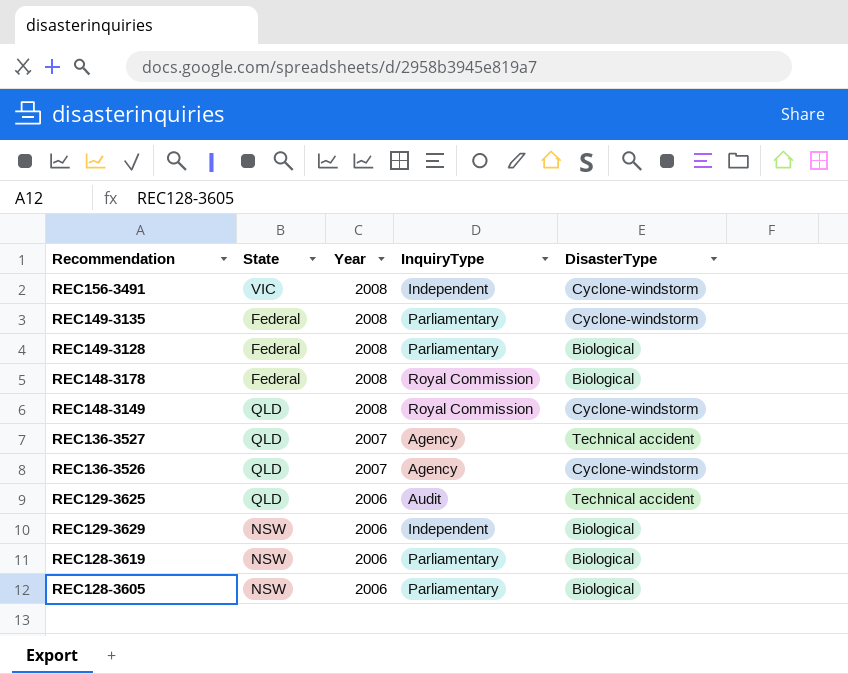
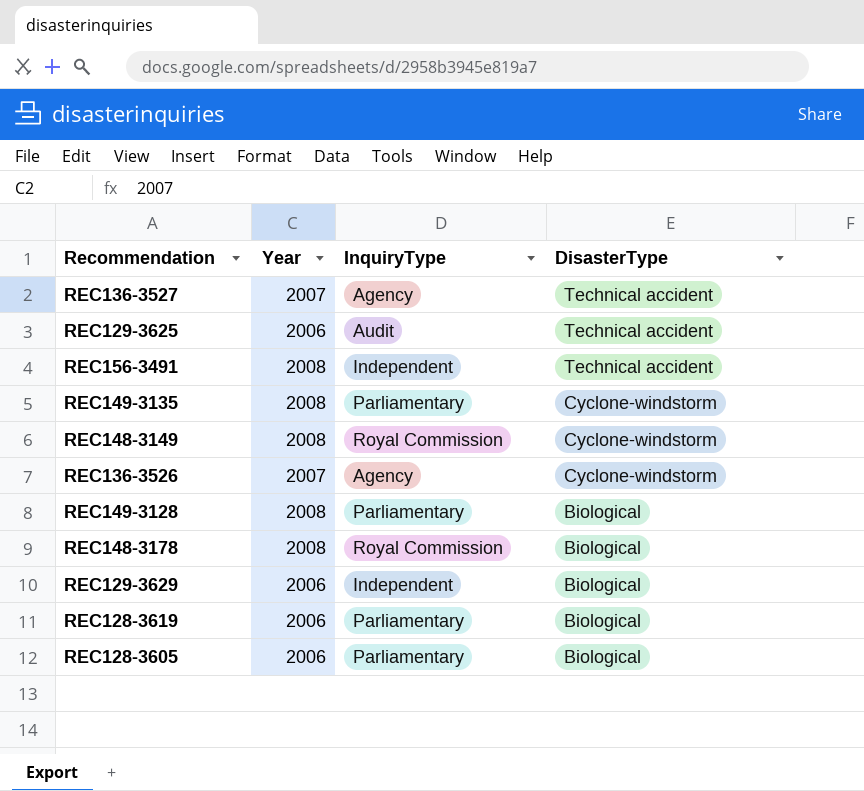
row order: Year descending -> DisasterType descending
column State | position: 2 -> none
REC156-3491 | DisasterType: Cyclone-windstorm -> Technical accident

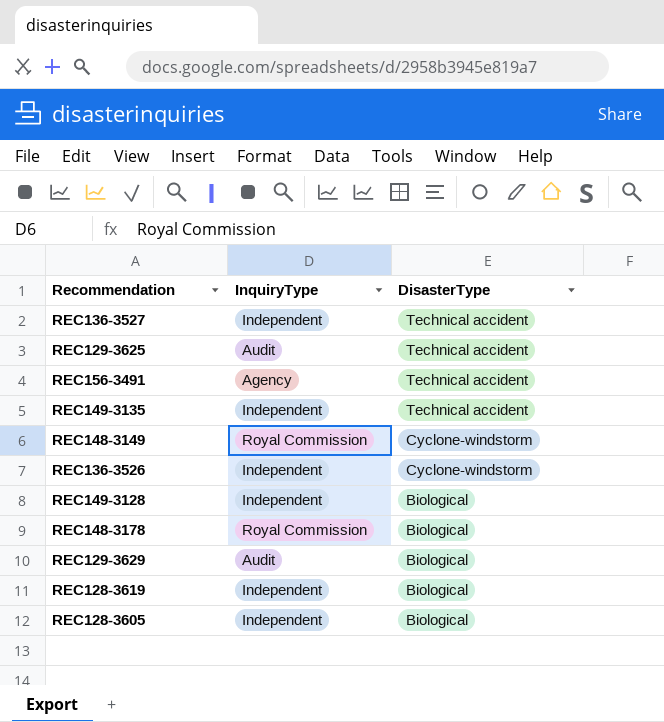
column Year | position: 2 -> none
REC136-3527 | InquiryType: Agency -> Independent
REC156-3491 | InquiryType: Independent -> Agency
REC149-3135 | InquiryType: Parliamentary -> Independent
REC149-3135 | DisasterType: Cyclone-windstorm -> Technical accident
REC136-3526 | InquiryType: Agency -> Independent
REC149-3128 | InquiryType: Parliamentary -> Independent
REC129-3629 | InquiryType: Independent -> Audit
REC128-3619 | InquiryType: Parliamentary -> Independent
REC128-3605 | InquiryType: Parliamentary -> Independent

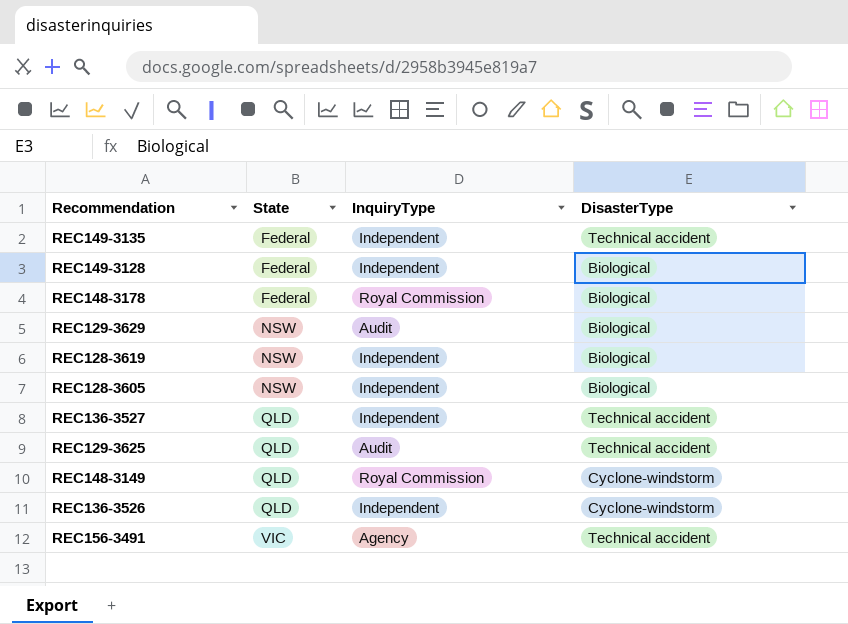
row order: DisasterType descending -> State ascending
column State | position: none -> 2

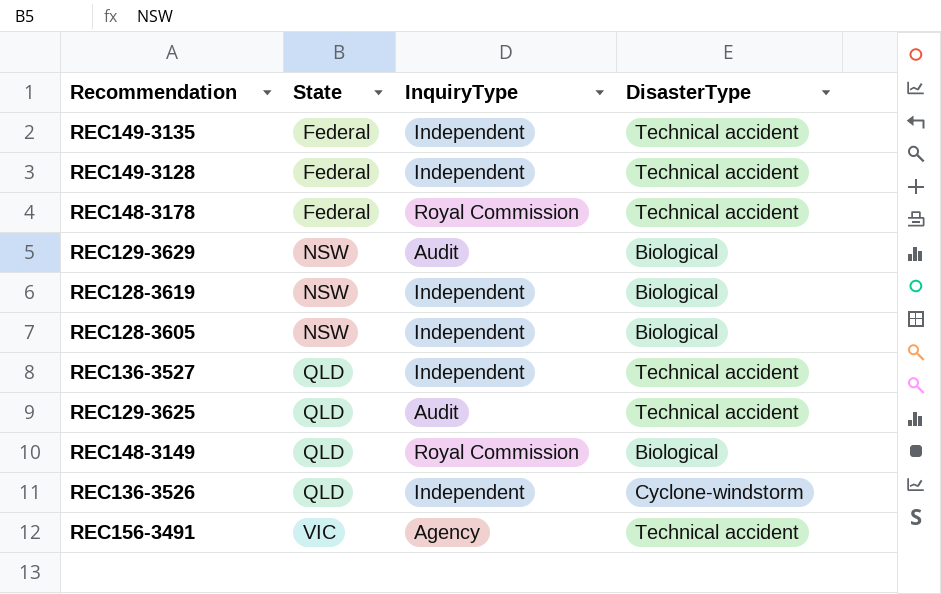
REC149-3128 | DisasterType: Biological -> Technical accident
REC148-3178 | DisasterType: Biological -> Technical accident
REC148-3149 | DisasterType: Cyclone-windstorm -> Biological

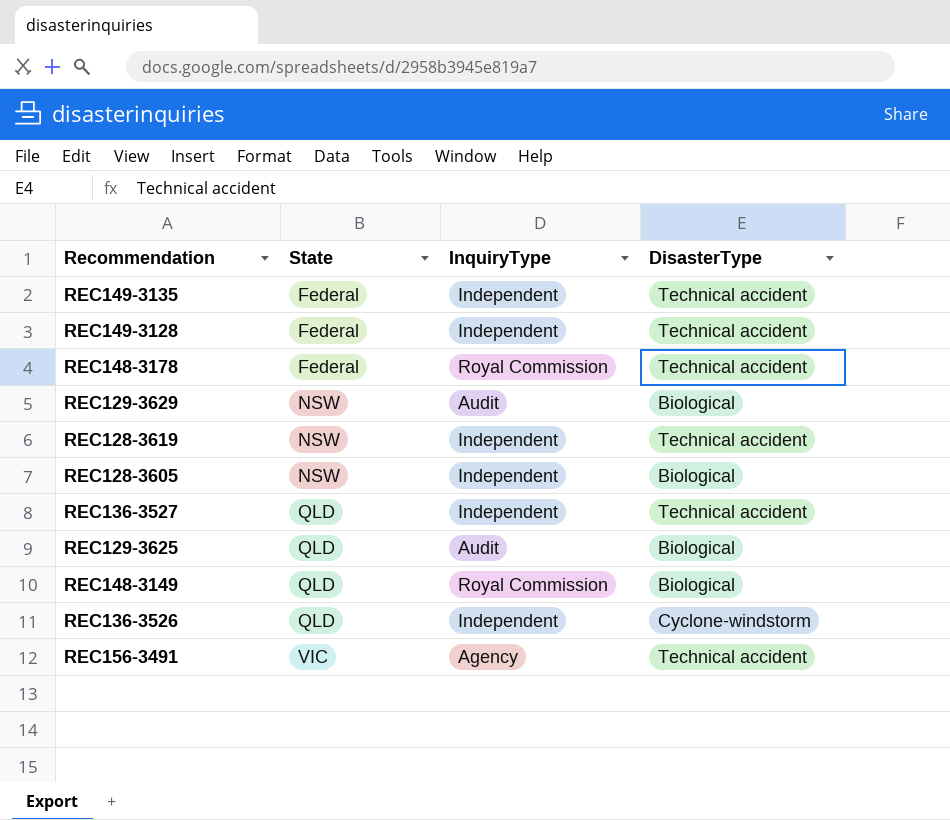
REC128-3619 | DisasterType: Biological -> Technical accident
REC129-3625 | DisasterType: Technical accident -> Biological

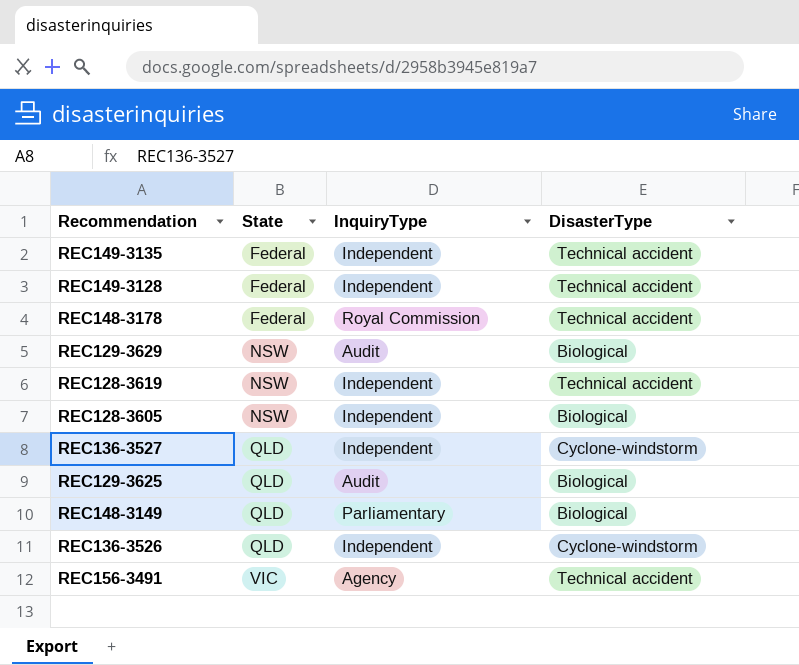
REC136-3527 | DisasterType: Technical accident -> Cyclone-windstorm
REC148-3149 | InquiryType: Royal Commission -> Parliamentary

